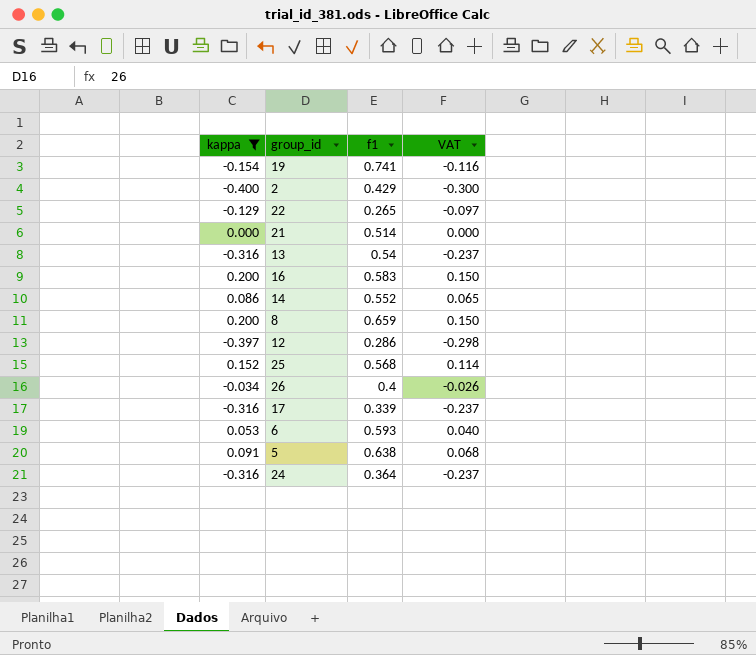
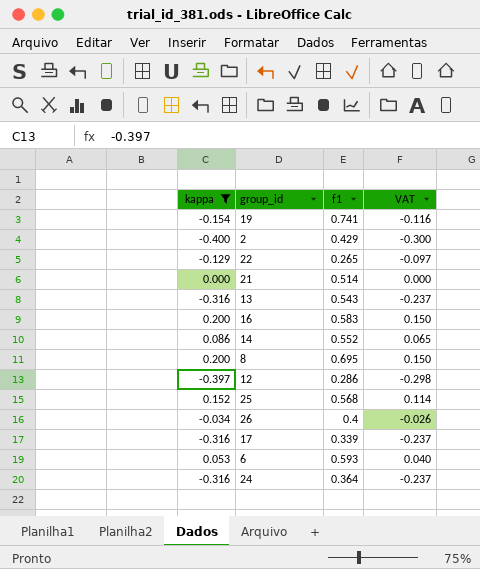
row 5: 0.091 | 0.638 | 0.068 -> none
13 | f1: 0.54 -> 0.543
8 | f1: 0.659 -> 0.695

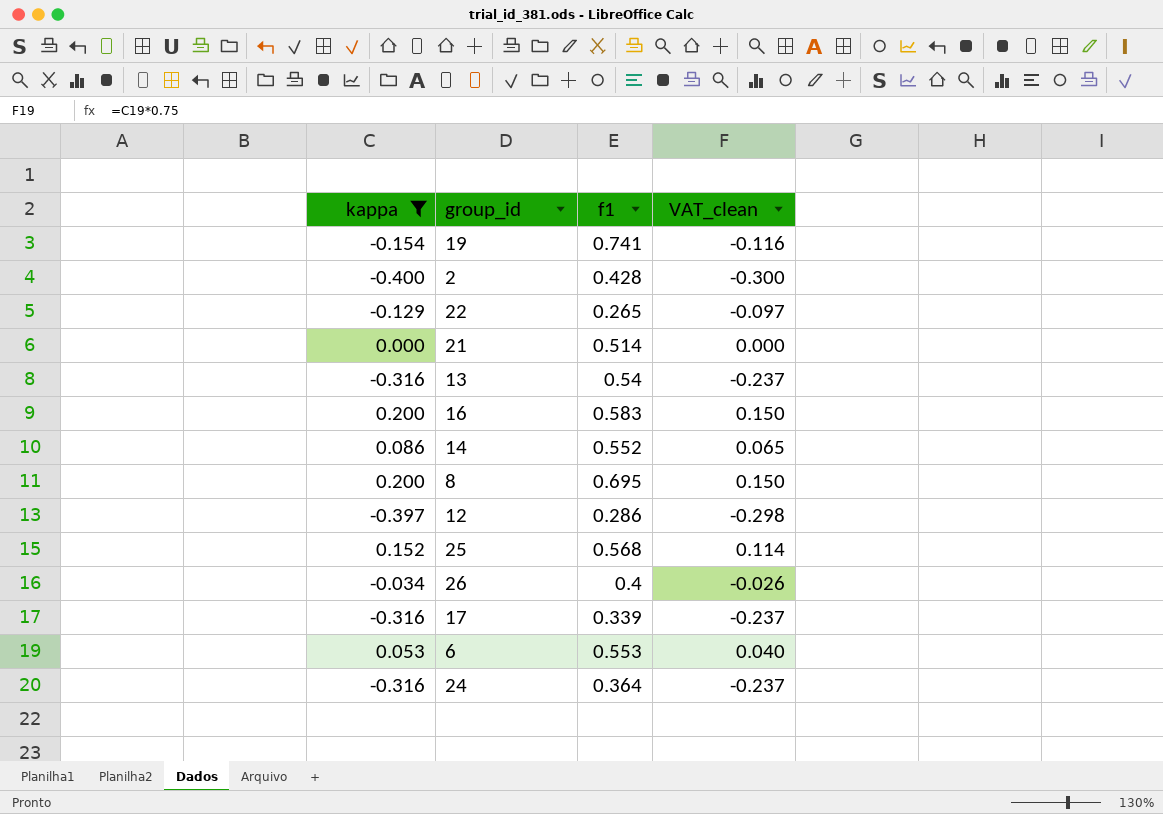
column name: VAT -> VAT_clean
2 | f1: 0.429 -> 0.428
13 | f1: 0.543 -> 0.54
6 | f1: 0.593 -> 0.553

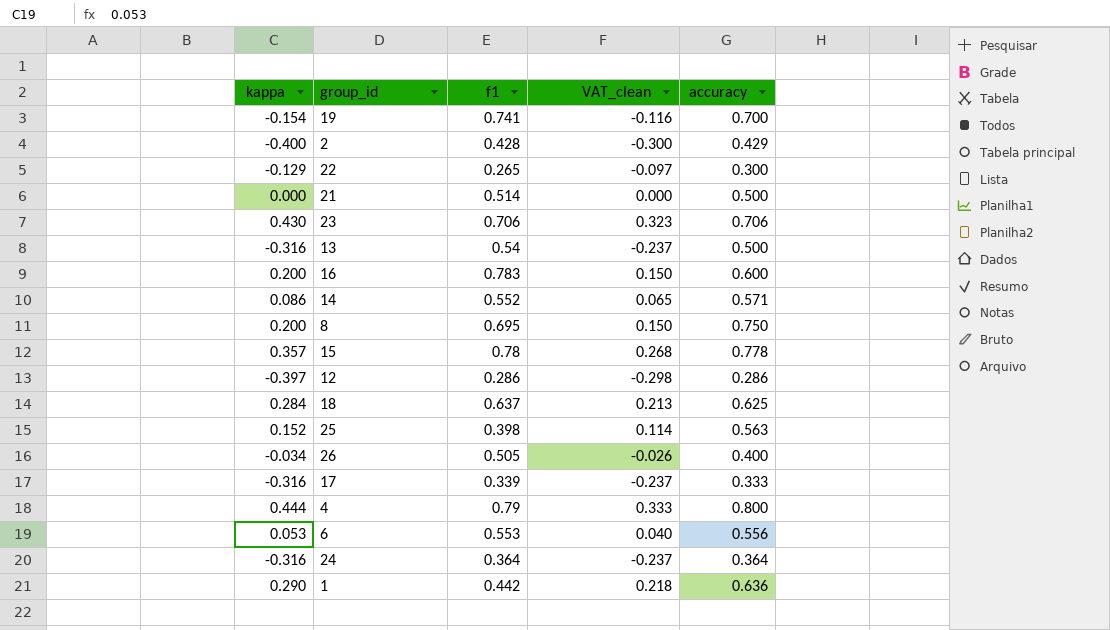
filter: kappa <= 0.200 -> none
column accuracy | position: none -> 5
16 | f1: 0.583 -> 0.783
25 | f1: 0.568 -> 0.398
26 | f1: 0.4 -> 0.505

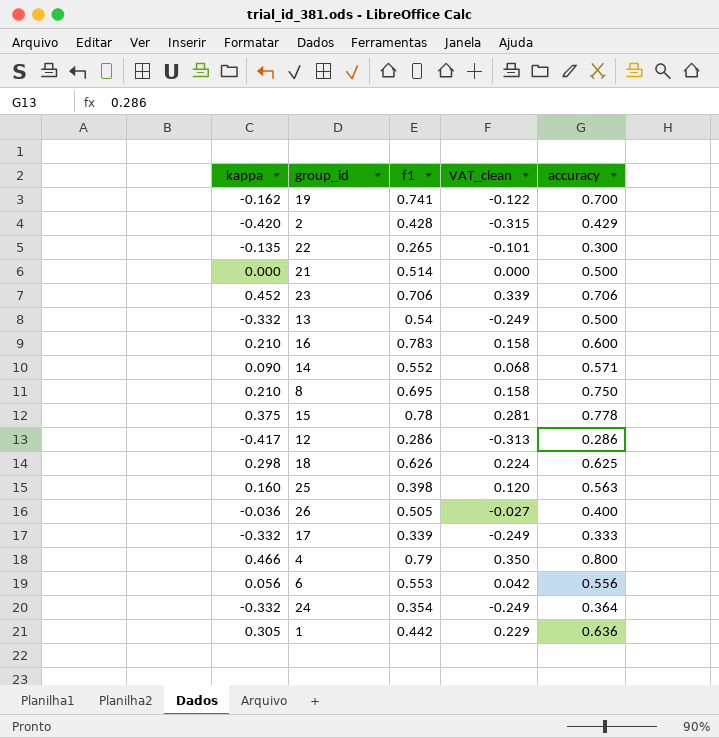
19 | kappa: -0.154 -> -0.162
19 | VAT_clean: -0.116 -> -0.122
2 | kappa: -0.400 -> -0.420
2 | VAT_clean: -0.300 -> -0.315
22 | kappa: -0.129 -> -0.135
22 | VAT_clean: -0.097 -> -0.101
23 | kappa: 0.430 -> 0.452
23 | VAT_clean: 0.323 -> 0.339
13 | kappa: -0.316 -> -0.332
13 | VAT_clean: -0.237 -> -0.249
16 | kappa: 0.200 -> 0.210
16 | VAT_clean: 0.150 -> 0.158
14 | kappa: 0.086 -> 0.090
14 | VAT_clean: 0.065 -> 0.068
8 | kappa: 0.200 -> 0.210
8 | VAT_clean: 0.150 -> 0.158
15 | kappa: 0.357 -> 0.375
15 | VAT_clean: 0.268 -> 0.281
12 | kappa: -0.397 -> -0.417
12 | VAT_clean: -0.298 -> -0.313
18 | kappa: 0.284 -> 0.298
18 | f1: 0.637 -> 0.626
18 | VAT_clean: 0.213 -> 0.224
25 | kappa: 0.152 -> 0.160
25 | VAT_clean: 0.114 -> 0.120
26 | kappa: -0.034 -> -0.036
26 | VAT_clean: -0.026 -> -0.027
17 | kappa: -0.316 -> -0.332
17 | VAT_clean: -0.237 -> -0.249
4 | kappa: 0.444 -> 0.466
4 | VAT_clean: 0.333 -> 0.350
6 | kappa: 0.053 -> 0.056
6 | VAT_clean: 0.040 -> 0.042
24 | kappa: -0.316 -> -0.332
24 | f1: 0.364 -> 0.354
24 | VAT_clean: -0.237 -> -0.249
1 | kappa: 0.290 -> 0.305
1 | VAT_clean: 0.218 -> 0.229

